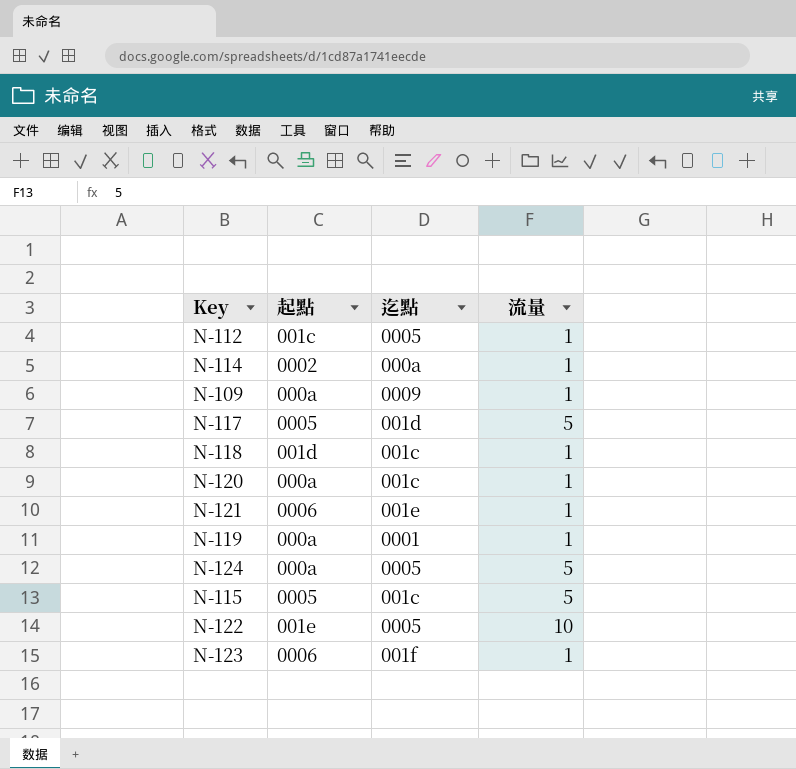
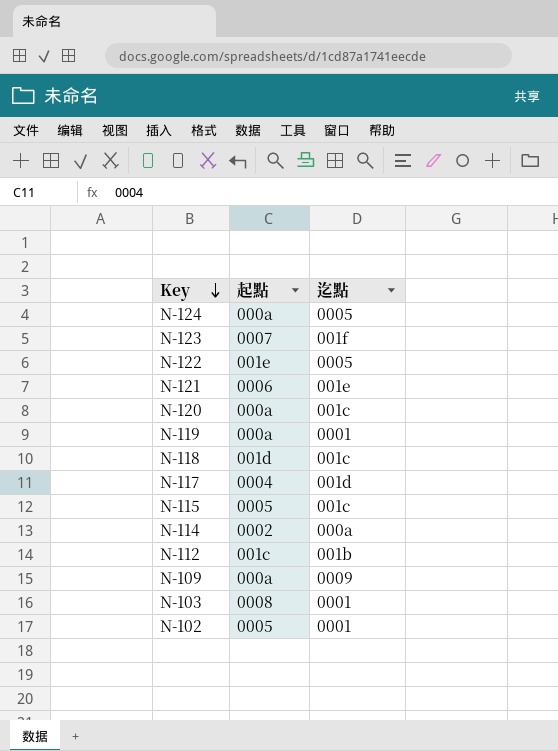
row order: none -> Key descending
column 流量 | position: 4 -> none
N-123 | 起點: 0006 -> 0007
N-117 | 起點: 0005 -> 0004
N-112 | 迄點: 0005 -> 001b
row N-103: none -> 0008 | 0001
row N-102: none -> 0005 | 0001

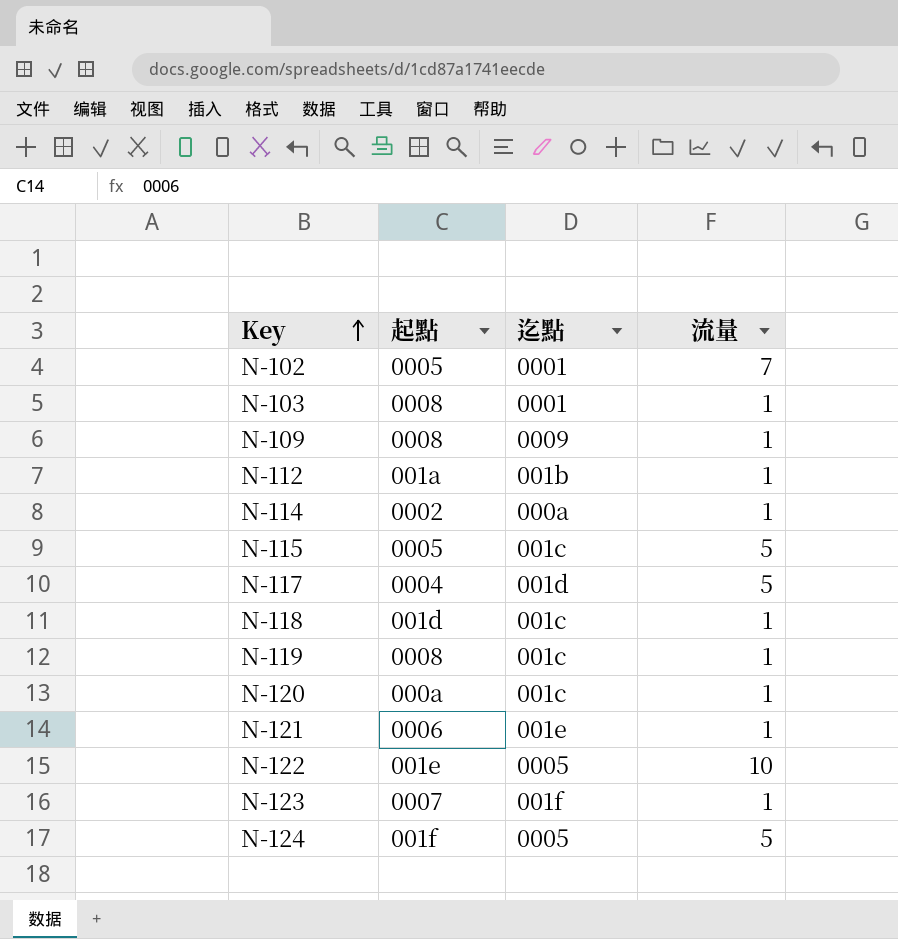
row order: Key descending -> Key ascending
column 流量 | position: none -> 4
N-109 | 起點: 000a -> 0008
N-112 | 起點: 001c -> 001a
N-119 | 起點: 000a -> 0008
N-119 | 迄點: 0001 -> 001c
N-124 | 起點: 000a -> 001f

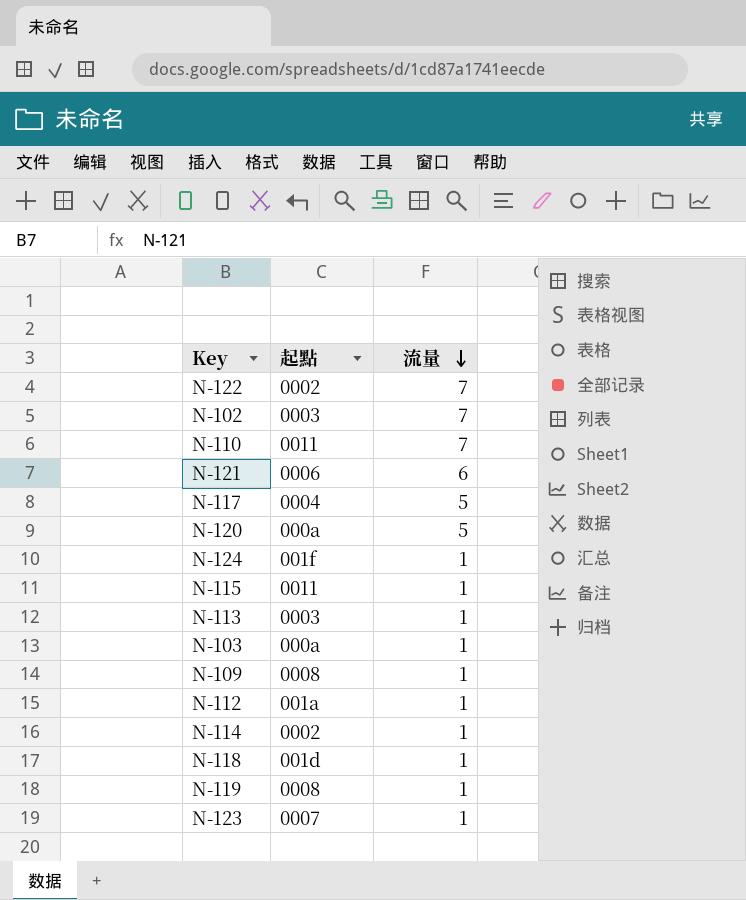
row order: Key ascending -> 流量 descending
column 迄點 | position: 3 -> none
N-122 | 起點: 001e -> 0002
N-122 | 流量: 10 -> 7
N-102 | 起點: 0005 -> 0003
row N-110: none -> 0011 | 7
N-121 | 流量: 1 -> 6
N-120 | 流量: 1 -> 5
N-124 | 流量: 5 -> 1
N-115 | 起點: 0005 -> 0011
N-115 | 流量: 5 -> 1
row N-113: none -> 0003 | 1
N-103 | 起點: 0008 -> 000a

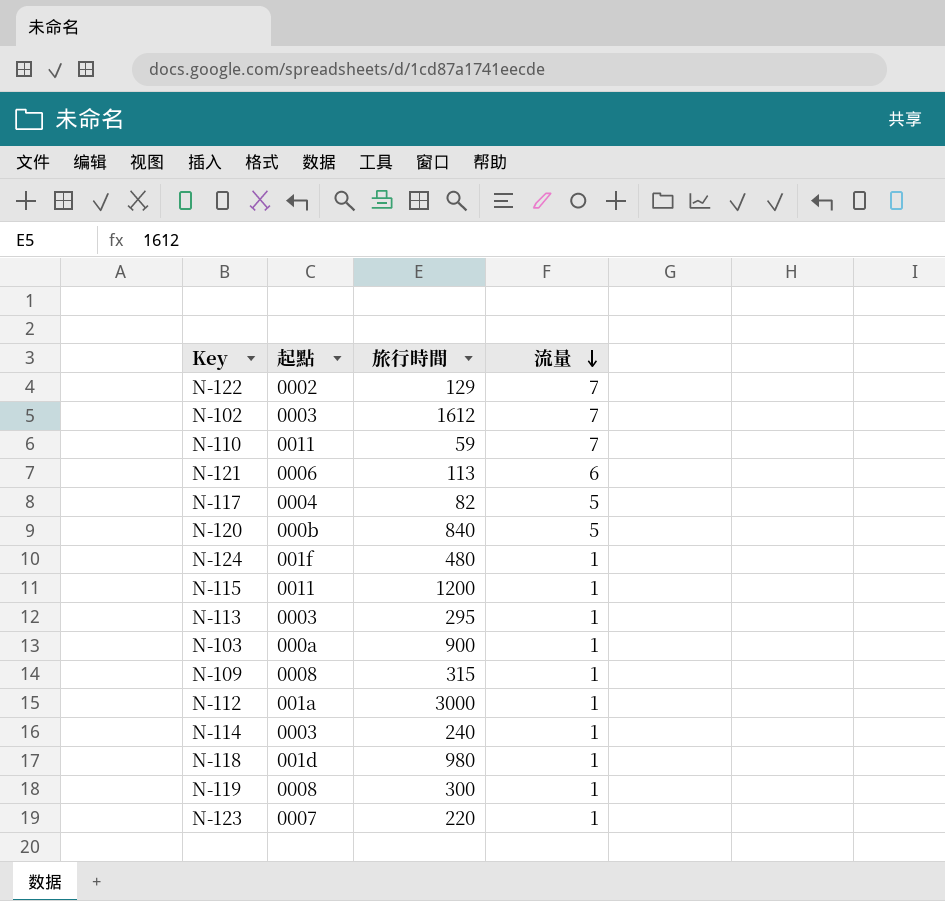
column 旅行時間 | position: none -> 3
N-120 | 起點: 000a -> 000b
N-114 | 起點: 0002 -> 0003

